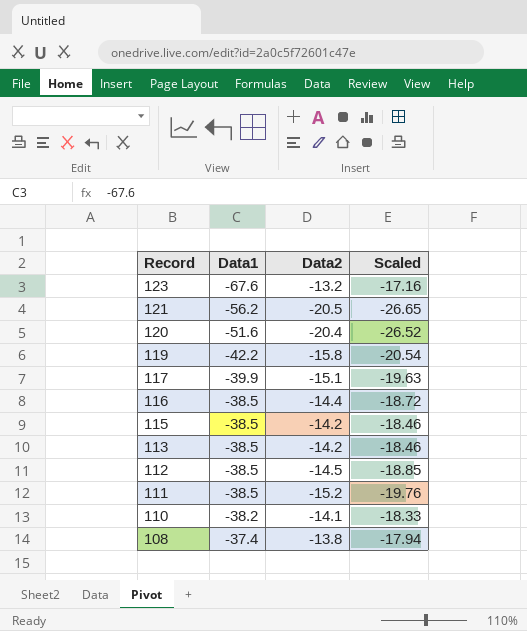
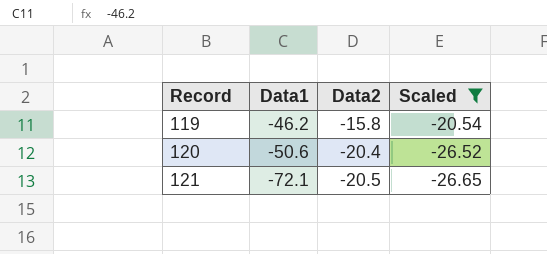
filter: none -> Scaled <= -20.54
row order: Record descending -> Record ascending
119 | Data1: -42.2 -> -46.2
120 | Data1: -51.6 -> -50.6
121 | Data1: -56.2 -> -72.1

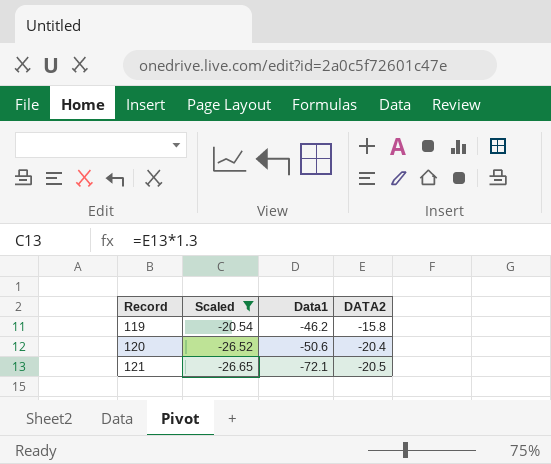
column Scaled | position: 4 -> 2
column name: Data2 -> DATA2

